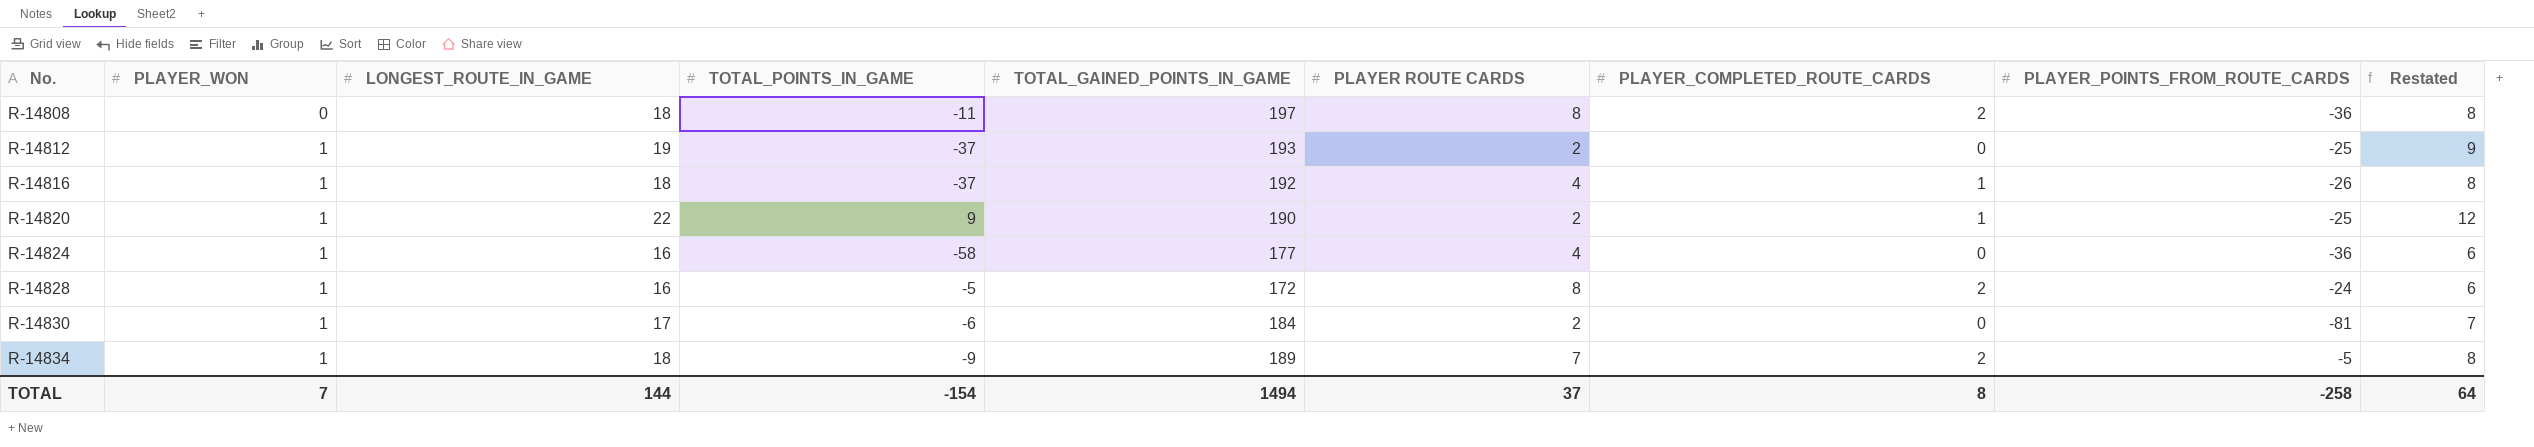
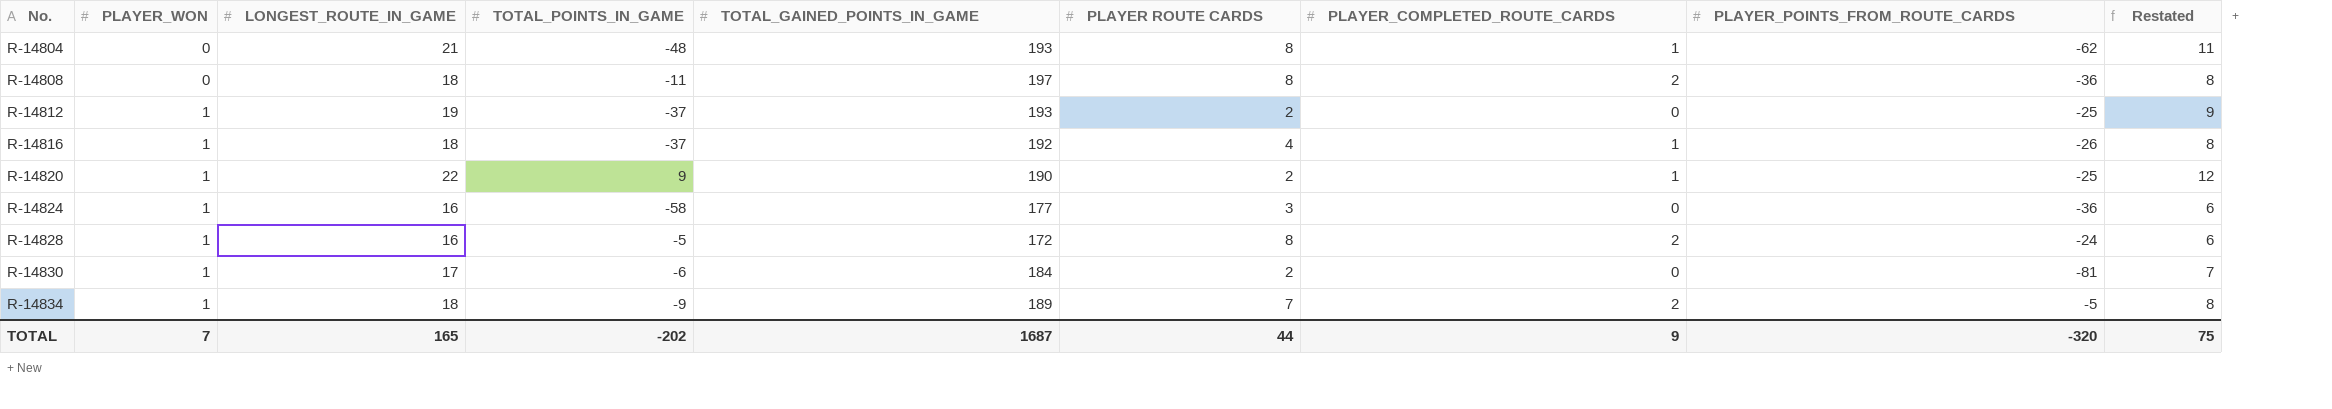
row R-14804: none -> 0 | 21 | -48 | 193 | 8 | 1 | -62 | 11
R-14824 | PLAYER ROUTE CARDS: 4 -> 3
TOTAL | LONGEST_ROUTE_IN_GAME: 144 -> 165
TOTAL | TOTAL_POINTS_IN_GAME: -154 -> -202
TOTAL | TOTAL_GAINED_POINTS_IN_GAME: 1494 -> 1687
TOTAL | PLAYER ROUTE CARDS: 37 -> 44
TOTAL | PLAYER_COMPLETED_ROUTE_CARDS: 8 -> 9
TOTAL | PLAYER_POINTS_FROM_ROUTE_CARDS: -258 -> -320
TOTAL | Restated: 64 -> 75

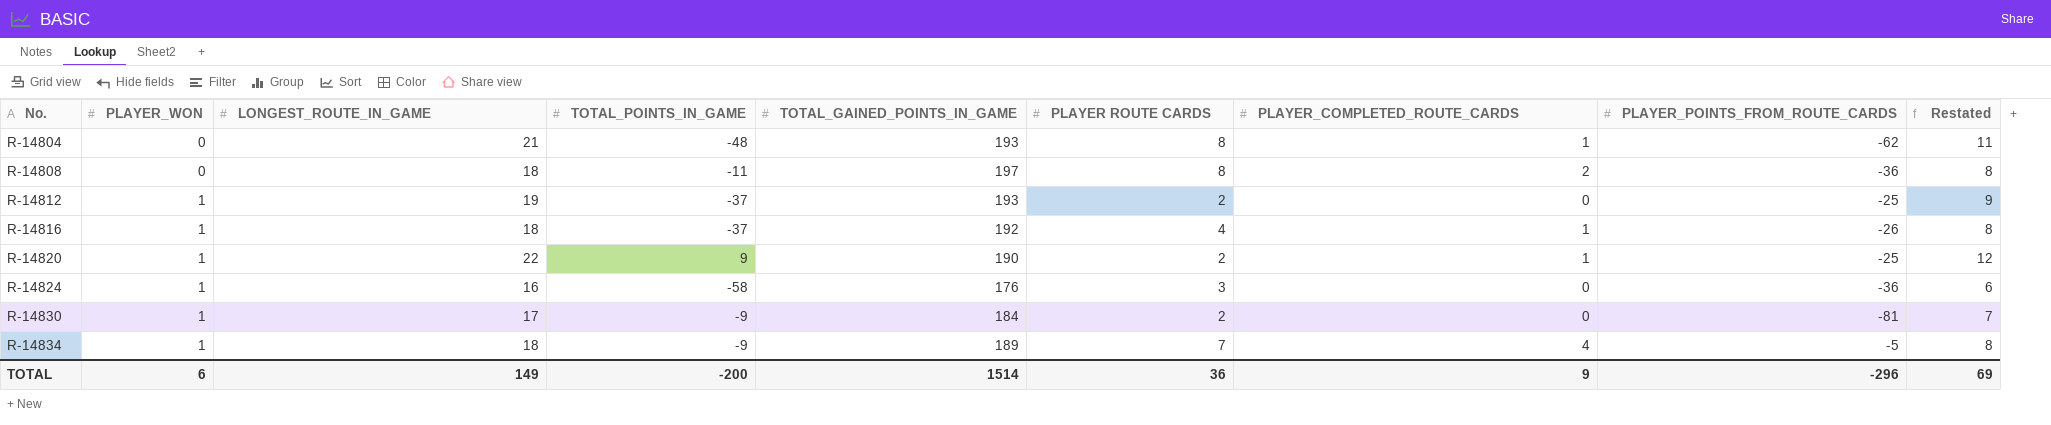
row R-14828: 1 | 16 | -5 | 172 | 8 | 2 | -24 | 6 -> none
R-14824 | TOTAL_GAINED_POINTS_IN_GAME: 177 -> 176
R-14830 | TOTAL_POINTS_IN_GAME: -6 -> -9
R-14834 | PLAYER_COMPLETED_ROUTE_CARDS: 2 -> 4
TOTAL | PLAYER_WON: 7 -> 6
TOTAL | LONGEST_ROUTE_IN_GAME: 165 -> 149
TOTAL | TOTAL_POINTS_IN_GAME: -202 -> -200
TOTAL | TOTAL_GAINED_POINTS_IN_GAME: 1687 -> 1514
TOTAL | PLAYER ROUTE CARDS: 44 -> 36
TOTAL | PLAYER_POINTS_FROM_ROUTE_CARDS: -320 -> -296
TOTAL | Restated: 75 -> 69

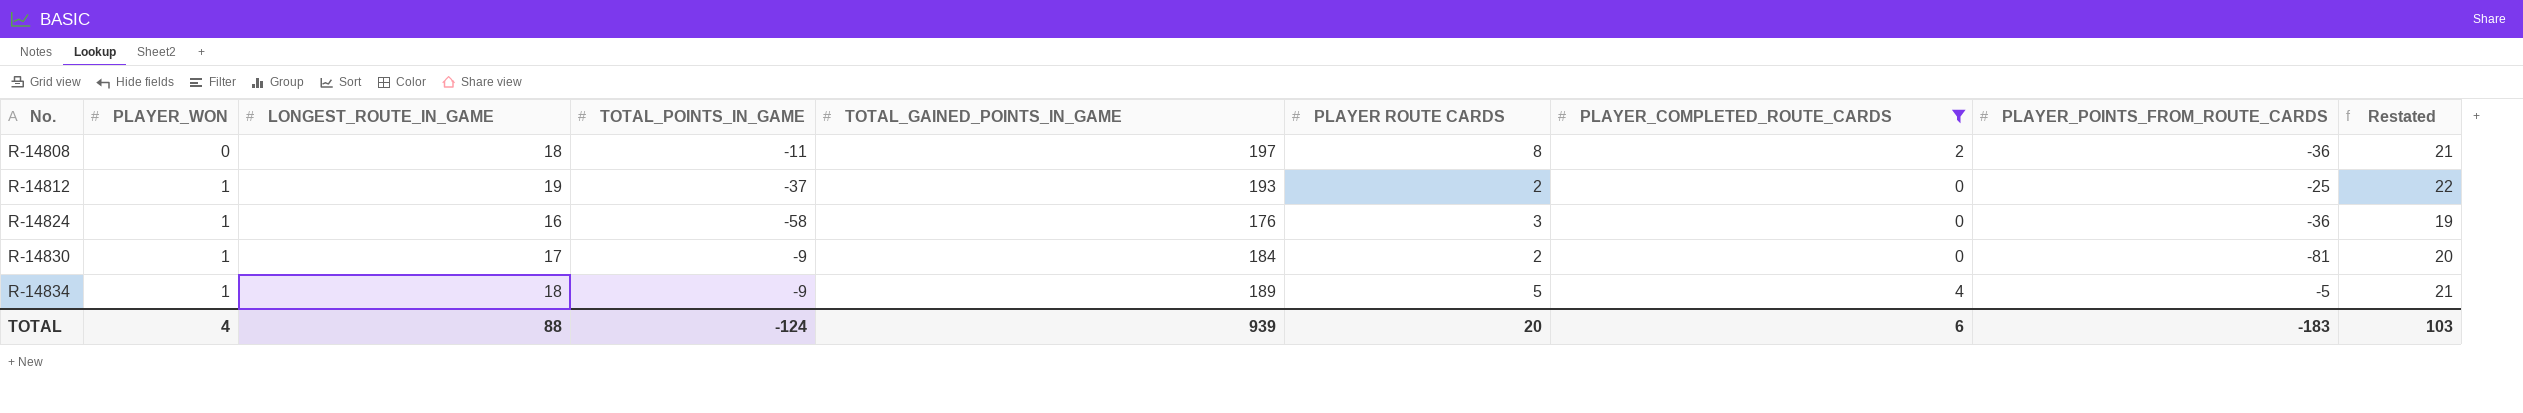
filter: none -> PLAYER_COMPLETED_ROUTE_CARDS != 1
column Restated | formula: [LONGEST_ROUTE_IN_GAME] - 10 -> [LONGEST_ROUTE_IN_GAME] + 3
R-14834 | PLAYER ROUTE CARDS: 7 -> 5
TOTAL | PLAYER_WON: 6 -> 4
TOTAL | LONGEST_ROUTE_IN_GAME: 149 -> 88
TOTAL | TOTAL_POINTS_IN_GAME: -200 -> -124
TOTAL | TOTAL_GAINED_POINTS_IN_GAME: 1514 -> 939
TOTAL | PLAYER ROUTE CARDS: 36 -> 20
TOTAL | PLAYER_COMPLETED_ROUTE_CARDS: 9 -> 6
TOTAL | PLAYER_POINTS_FROM_ROUTE_CARDS: -296 -> -183
TOTAL | Restated: 69 -> 103

